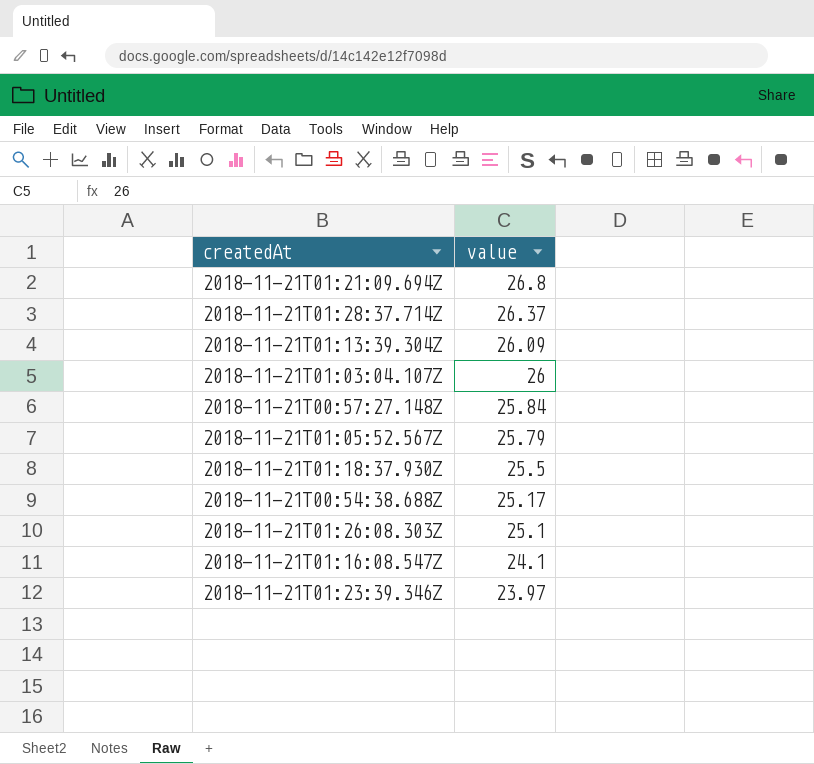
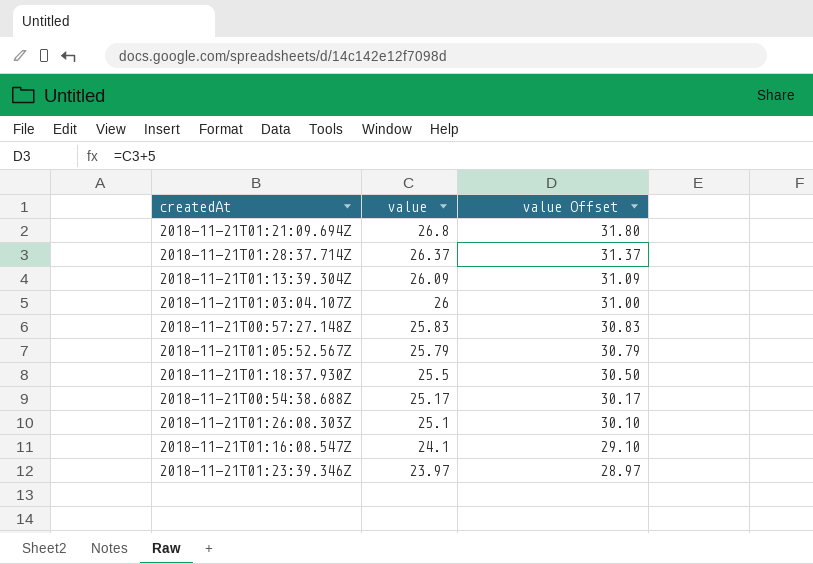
column value Offset | formula: none -> [value] + 5
2018-11-21T00:57:27.148Z | value: 25.84 -> 25.83

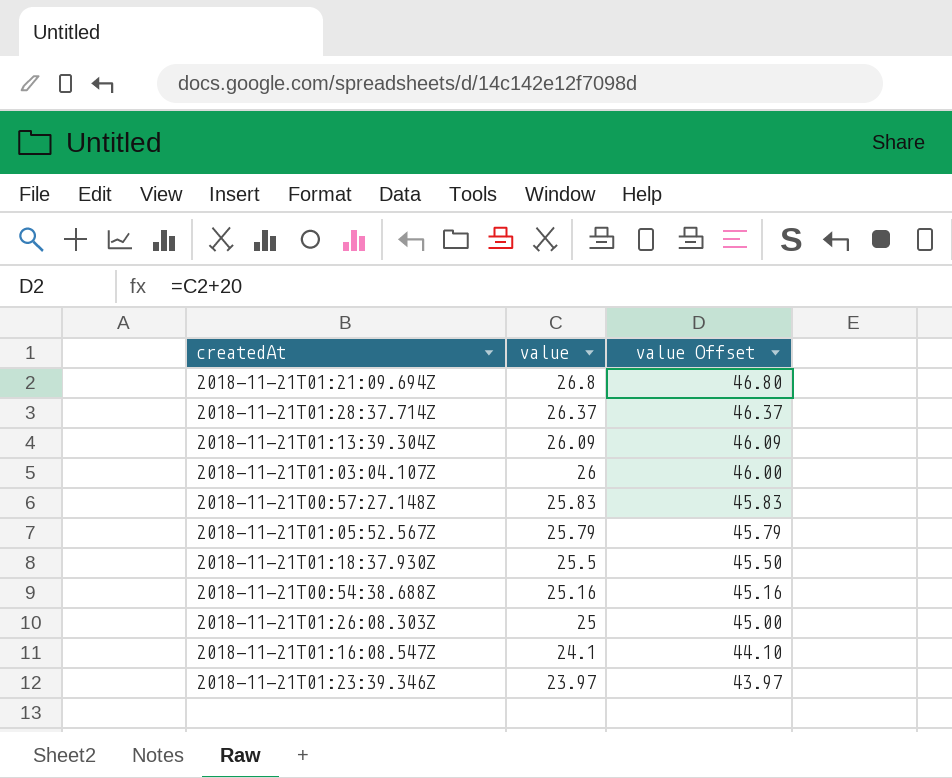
column value Offset | formula: [value] + 5 -> [value] + 20
2018-11-21T00:54:38.688Z | value: 25.17 -> 25.16
2018-11-21T01:26:08.303Z | value: 25.1 -> 25

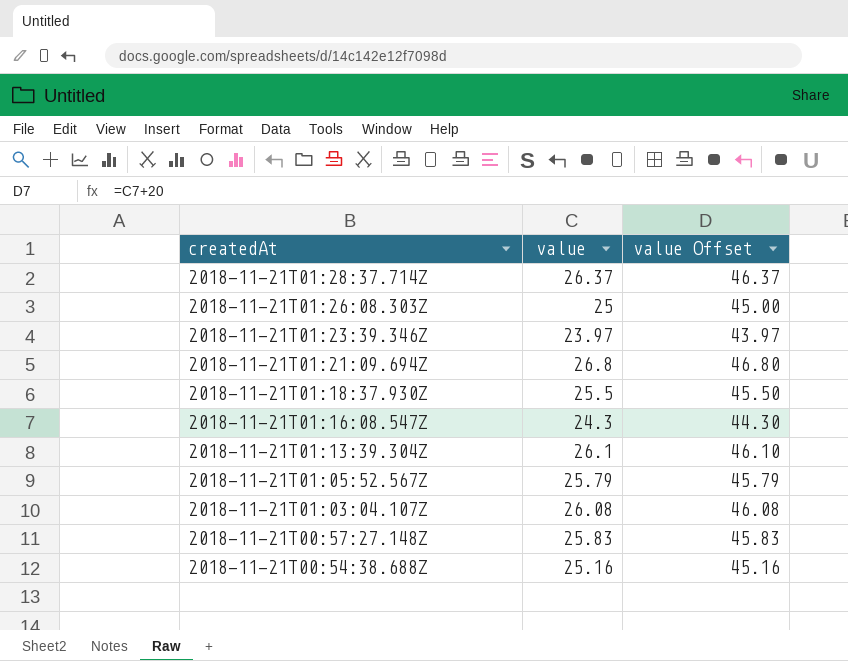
row order: value descending -> createdAt descending
2018-11-21T01:16:08.547Z | value: 24.1 -> 24.3
2018-11-21T01:16:08.547Z | value Offset: 44.10 -> 44.30
2018-11-21T01:13:39.304Z | value: 26.09 -> 26.1
2018-11-21T01:13:39.304Z | value Offset: 46.09 -> 46.10
2018-11-21T01:03:04.107Z | value: 26 -> 26.08
2018-11-21T01:03:04.107Z | value Offset: 46.00 -> 46.08

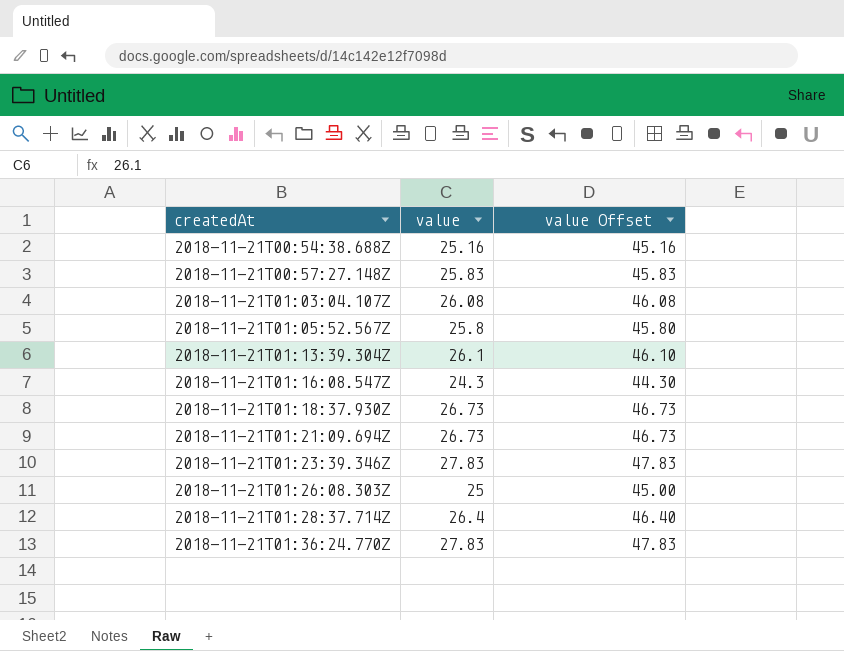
row order: createdAt descending -> createdAt ascending
2018-11-21T01:05:52.567Z | value: 25.79 -> 25.8
2018-11-21T01:05:52.567Z | value Offset: 45.79 -> 45.80
2018-11-21T01:18:37.930Z | value: 25.5 -> 26.73
2018-11-21T01:18:37.930Z | value Offset: 45.50 -> 46.73
2018-11-21T01:21:09.694Z | value: 26.8 -> 26.73
2018-11-21T01:21:09.694Z | value Offset: 46.80 -> 46.73
2018-11-21T01:23:39.346Z | value: 23.97 -> 27.83
2018-11-21T01:23:39.346Z | value Offset: 43.97 -> 47.83
2018-11-21T01:28:37.714Z | value: 26.37 -> 26.4
2018-11-21T01:28:37.714Z | value Offset: 46.37 -> 46.40
row 2018-11-21T01:36:24.770Z: none -> 27.83 | 47.83

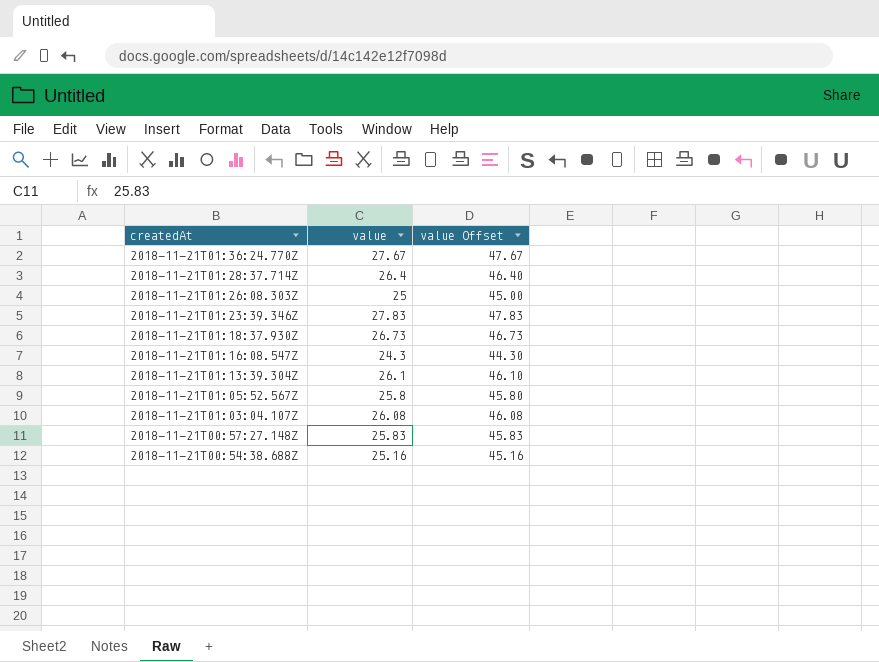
row order: createdAt ascending -> createdAt descending
row 2018-11-21T01:21:09.694Z: 26.73 | 46.73 -> none
2018-11-21T01:36:24.770Z | value: 27.83 -> 27.67
2018-11-21T01:36:24.770Z | value Offset: 47.83 -> 47.67

